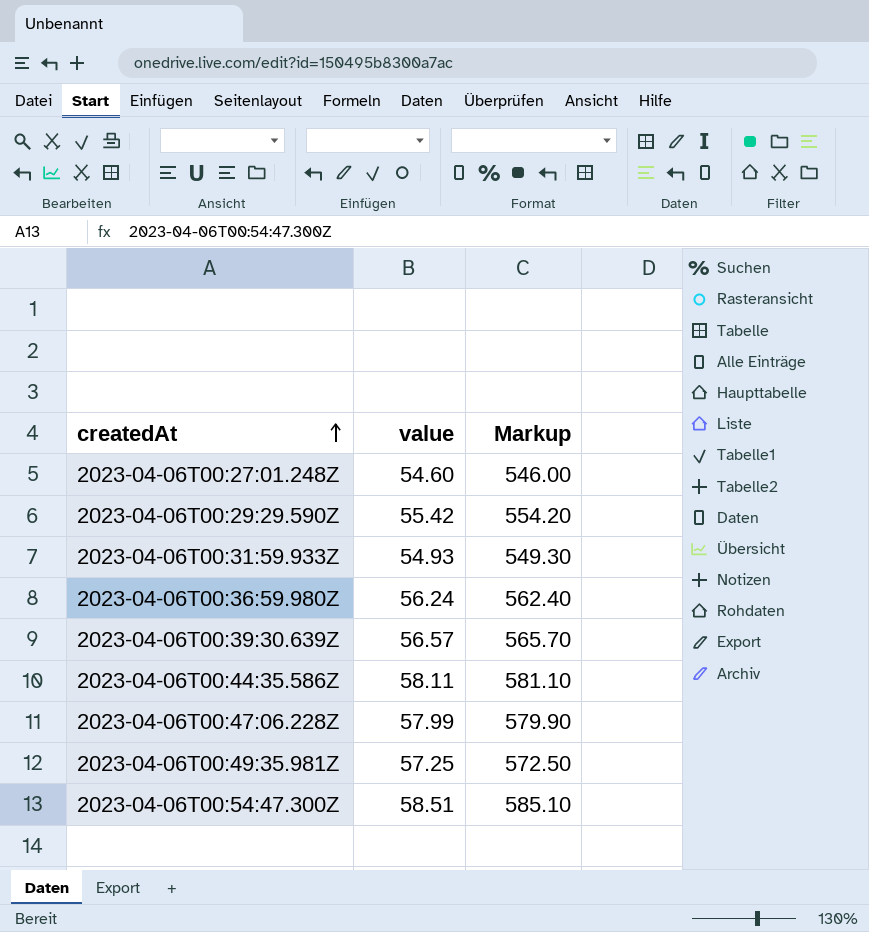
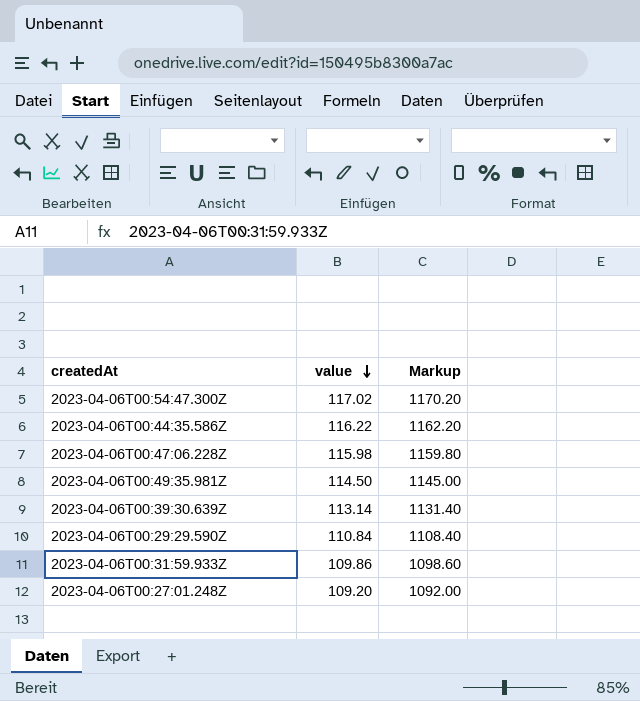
row order: createdAt ascending -> value descending
row 2023-04-06T00:36:59.980Z: 56.24 | 562.40 -> none
2023-04-06T00:54:47.300Z | value: 58.51 -> 117.02
2023-04-06T00:54:47.300Z | Markup: 585.10 -> 1170.20
2023-04-06T00:44:35.586Z | value: 58.11 -> 116.22
2023-04-06T00:44:35.586Z | Markup: 581.10 -> 1162.20
2023-04-06T00:47:06.228Z | value: 57.99 -> 115.98
2023-04-06T00:47:06.228Z | Markup: 579.90 -> 1159.80
2023-04-06T00:49:35.981Z | value: 57.25 -> 114.50
2023-04-06T00:49:35.981Z | Markup: 572.50 -> 1145.00
2023-04-06T00:39:30.639Z | value: 56.57 -> 113.14
2023-04-06T00:39:30.639Z | Markup: 565.70 -> 1131.40
2023-04-06T00:29:29.590Z | value: 55.42 -> 110.84
2023-04-06T00:29:29.590Z | Markup: 554.20 -> 1108.40
2023-04-06T00:31:59.933Z | value: 54.93 -> 109.86
2023-04-06T00:31:59.933Z | Markup: 549.30 -> 1098.60
2023-04-06T00:27:01.248Z | value: 54.60 -> 109.20
2023-04-06T00:27:01.248Z | Markup: 546.00 -> 1092.00

